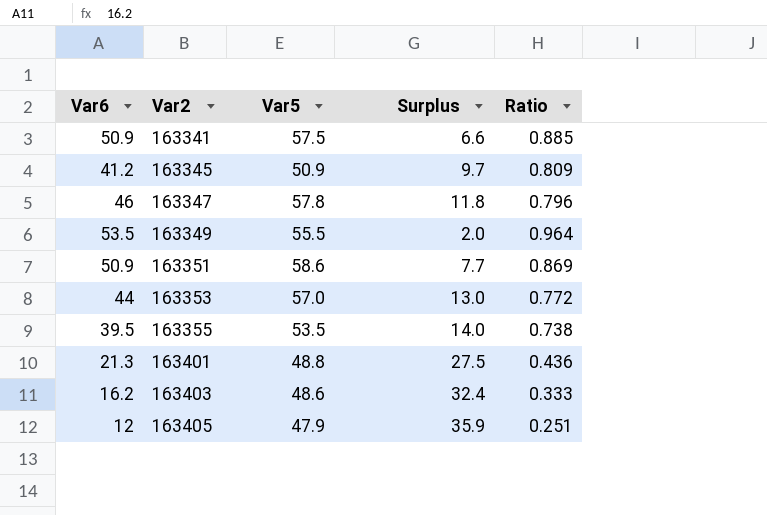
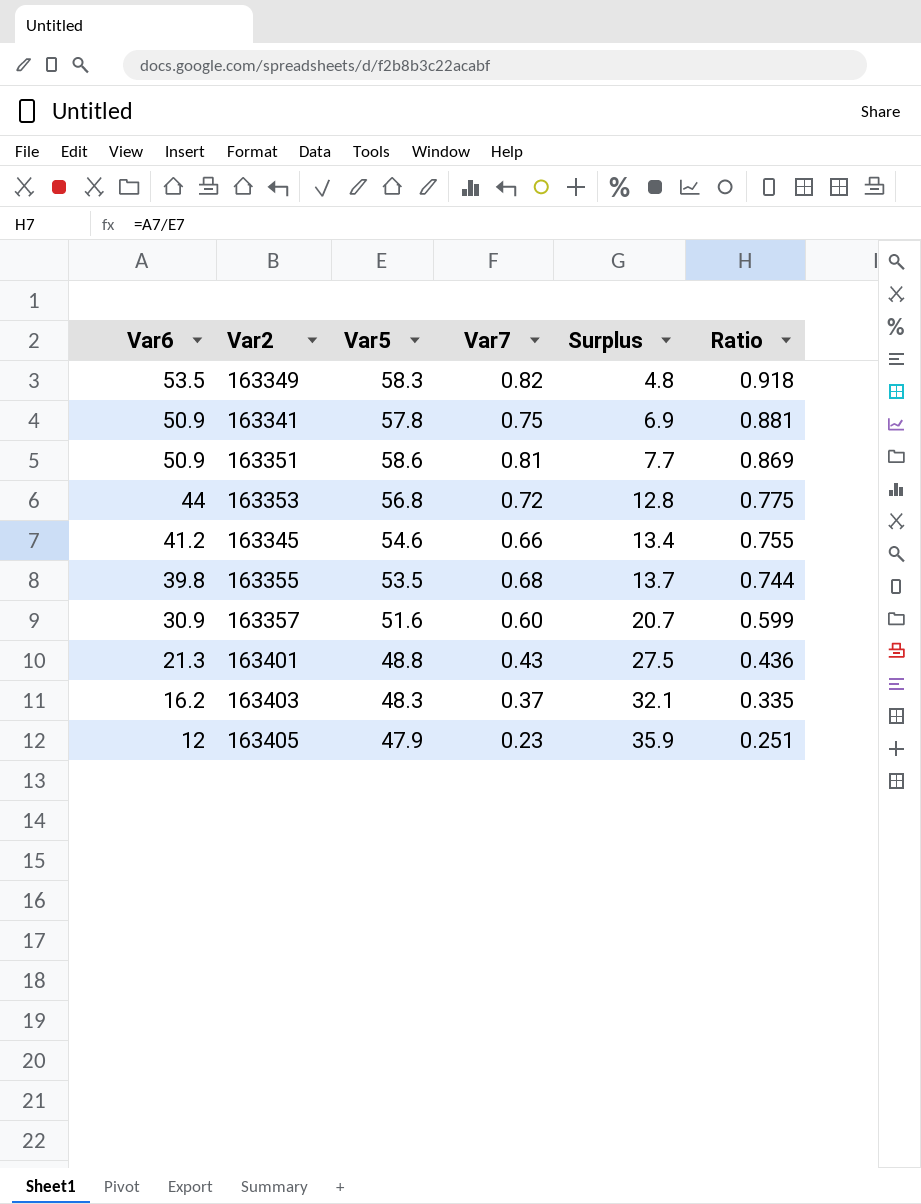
row order: Var2 ascending -> Var6 descending
column Var7 | position: none -> 4
row 163347: 46 | 57.8 | 11.8 | 0.796 -> none
163349 | Var5: 55.5 -> 58.3
163349 | Surplus: 2.0 -> 4.8
163349 | Ratio: 0.964 -> 0.918
163341 | Var5: 57.5 -> 57.8
163341 | Surplus: 6.6 -> 6.9
163341 | Ratio: 0.885 -> 0.881
163353 | Var5: 57.0 -> 56.8
163353 | Surplus: 13.0 -> 12.8
163353 | Ratio: 0.772 -> 0.775
163345 | Var5: 50.9 -> 54.6
163345 | Surplus: 9.7 -> 13.4
163345 | Ratio: 0.809 -> 0.755
163355 | Var6: 39.5 -> 39.8
163355 | Surplus: 14.0 -> 13.7
163355 | Ratio: 0.738 -> 0.744
row 163357: none -> 30.9 | 51.6 | 0.60 | 20.7 | 0.599
163403 | Var5: 48.6 -> 48.3
163403 | Surplus: 32.4 -> 32.1
163403 | Ratio: 0.333 -> 0.335

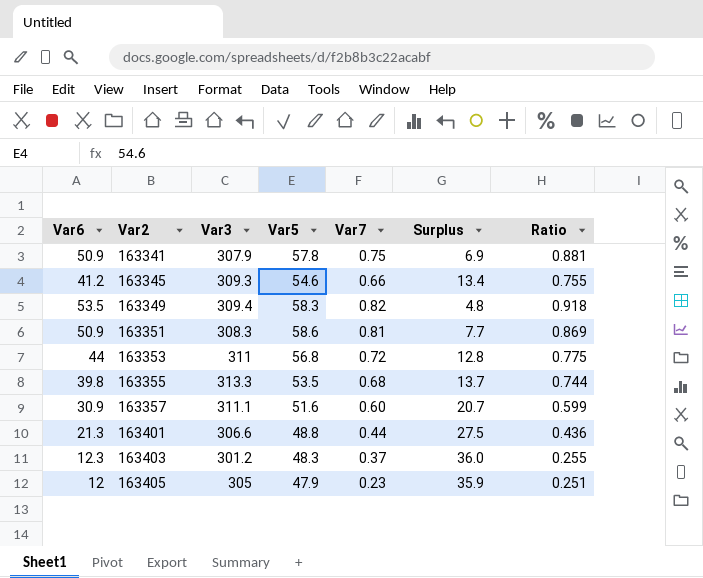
row order: Var6 descending -> Var2 ascending
column Var3 | position: none -> 3
163401 | Var7: 0.43 -> 0.44
163403 | Var6: 16.2 -> 12.3
163403 | Surplus: 32.1 -> 36.0
163403 | Ratio: 0.335 -> 0.255

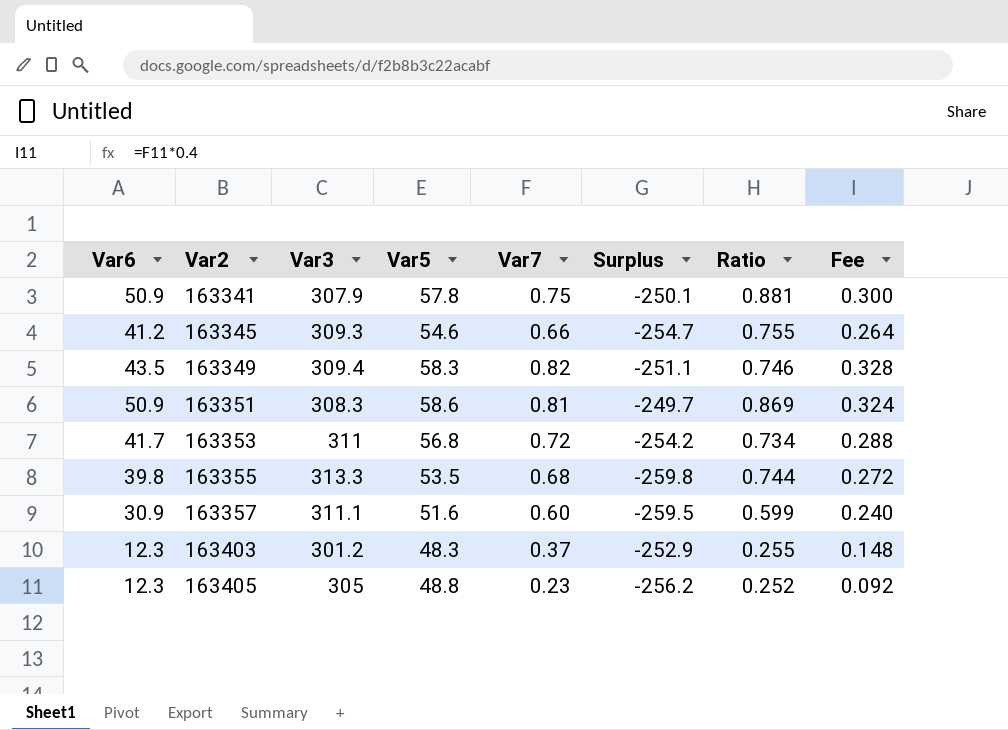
column Surplus | formula: [Var5] - [Var6] -> [Var5] - [Var3]
column Fee | formula: none -> [Var7] * 0.4
row 163401: 21.3 | 306.6 | 48.8 | 0.44 | 27.5 | 0.436 -> none
163349 | Var6: 53.5 -> 43.5
163349 | Ratio: 0.918 -> 0.746
163353 | Var6: 44 -> 41.7
163353 | Ratio: 0.775 -> 0.734
163405 | Var6: 12 -> 12.3
163405 | Var5: 47.9 -> 48.8
163405 | Ratio: 0.251 -> 0.252

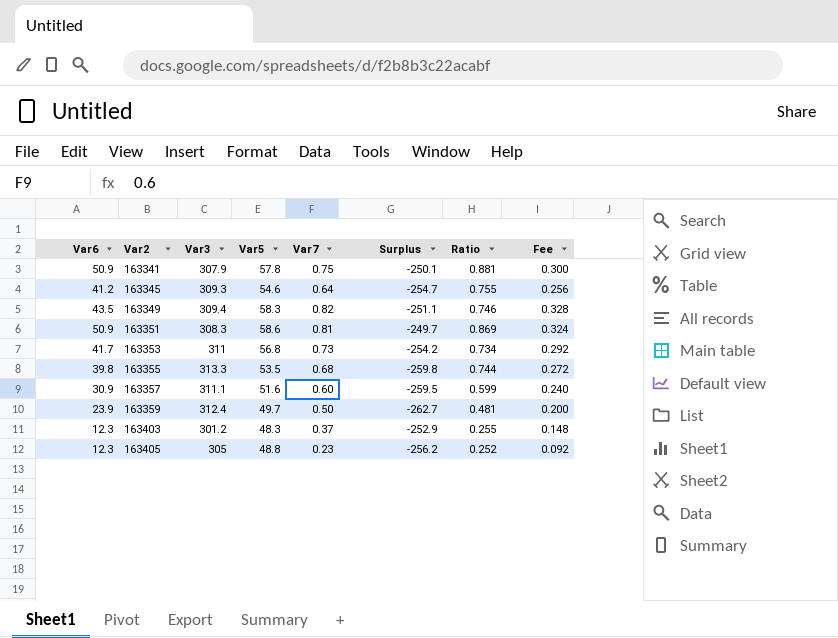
163345 | Var7: 0.66 -> 0.64
163345 | Fee: 0.264 -> 0.256
163353 | Var7: 0.72 -> 0.73
163353 | Fee: 0.288 -> 0.292
row 163359: none -> 23.9 | 312.4 | 49.7 | 0.50 | -262.7 | 0.481 | 0.200

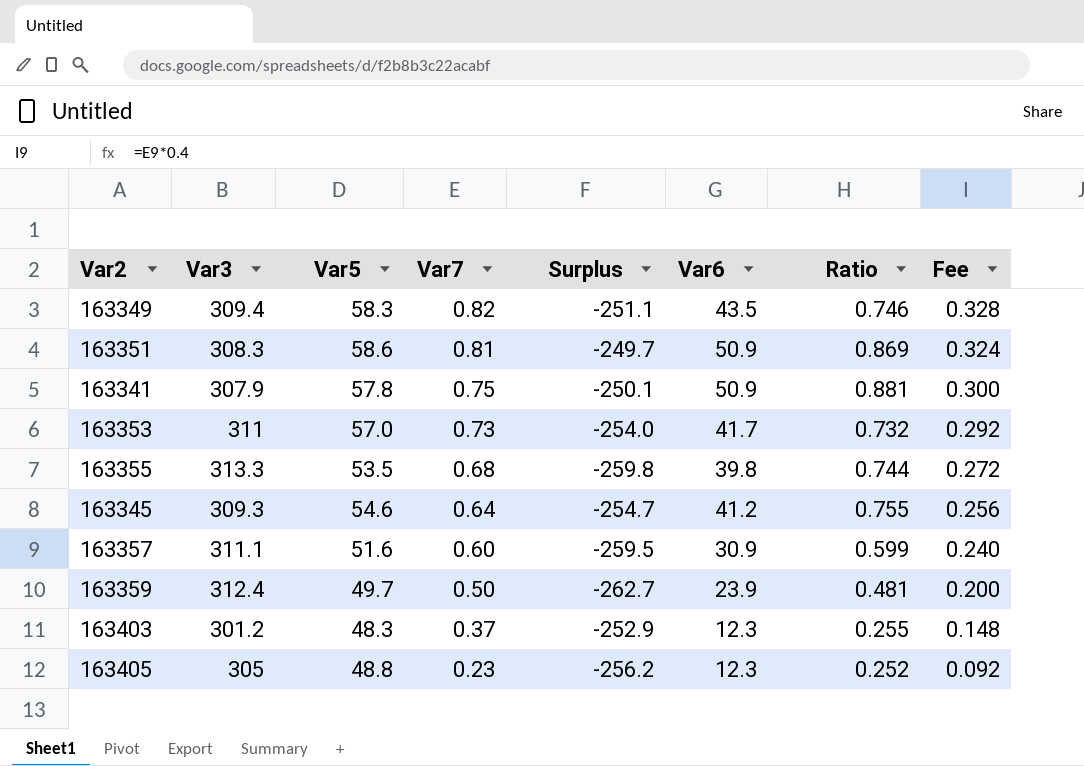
row order: Var2 ascending -> Var7 descending
column Var6 | position: 1 -> 6
163353 | Var5: 56.8 -> 57.0
163353 | Surplus: -254.2 -> -254.0
163353 | Ratio: 0.734 -> 0.732

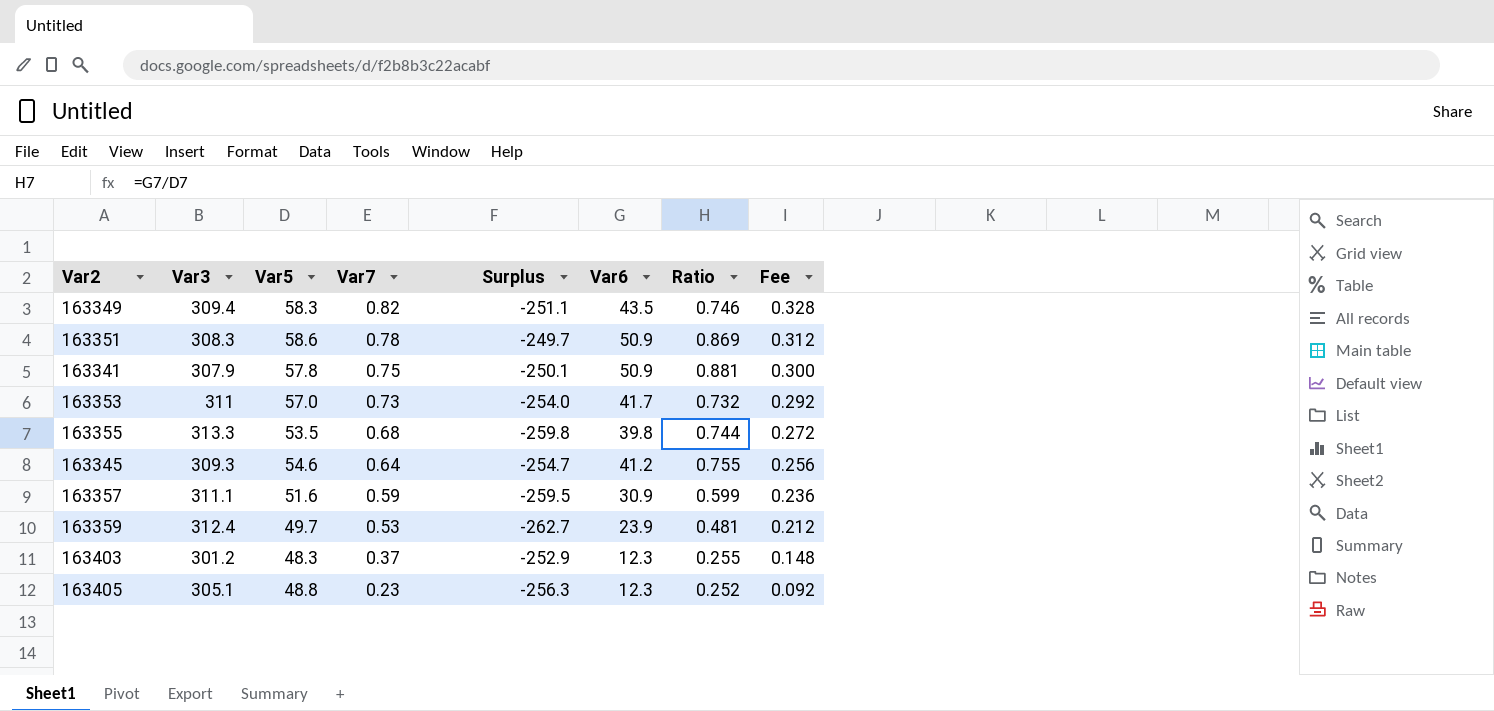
163351 | Var7: 0.81 -> 0.78
163351 | Fee: 0.324 -> 0.312
163357 | Var7: 0.60 -> 0.59
163357 | Fee: 0.240 -> 0.236
163359 | Var7: 0.50 -> 0.53
163359 | Fee: 0.200 -> 0.212
163405 | Var3: 305 -> 305.1
163405 | Surplus: -256.2 -> -256.3

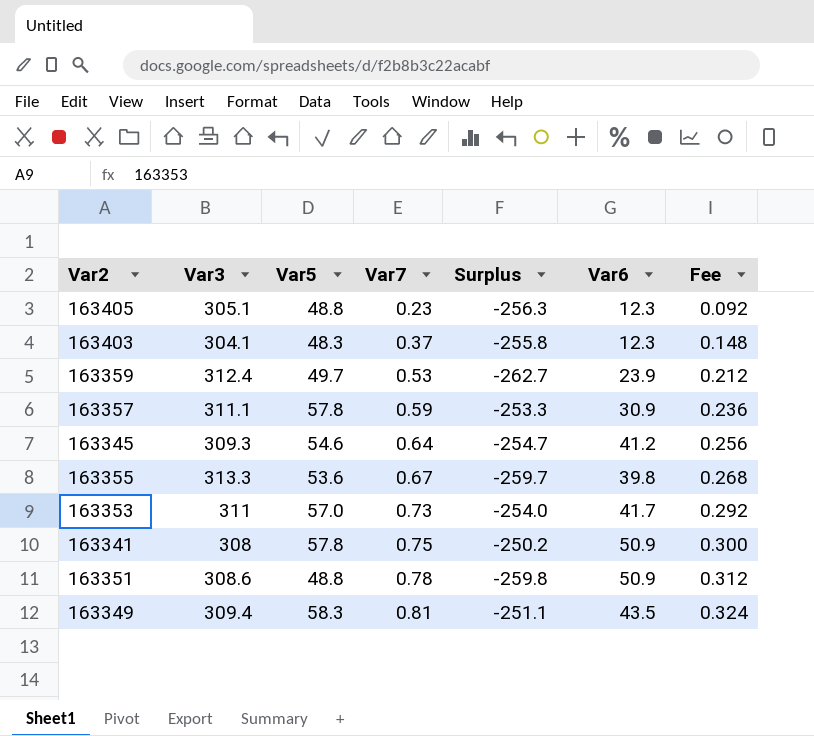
row order: Var7 descending -> Var7 ascending
column Ratio | formula: [Var6] / [Var5] -> none
163403 | Var3: 301.2 -> 304.1
163403 | Surplus: -252.9 -> -255.8
163357 | Var5: 51.6 -> 57.8
163357 | Surplus: -259.5 -> -253.3
163355 | Var5: 53.5 -> 53.6
163355 | Var7: 0.68 -> 0.67
163355 | Surplus: -259.8 -> -259.7
163355 | Fee: 0.272 -> 0.268
163341 | Var3: 307.9 -> 308
163341 | Surplus: -250.1 -> -250.2
163351 | Var3: 308.3 -> 308.6
163351 | Var5: 58.6 -> 48.8
163351 | Surplus: -249.7 -> -259.8
163349 | Var7: 0.82 -> 0.81
163349 | Fee: 0.328 -> 0.324

